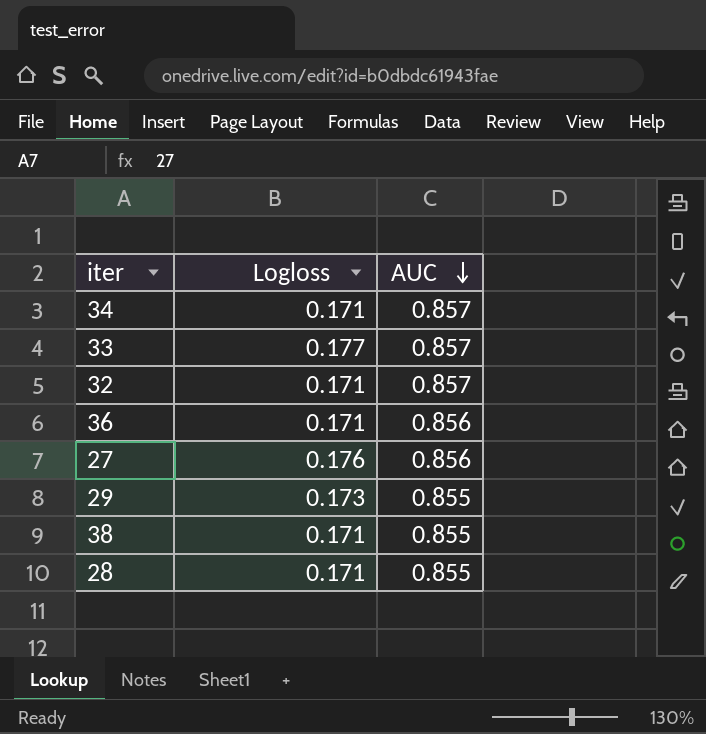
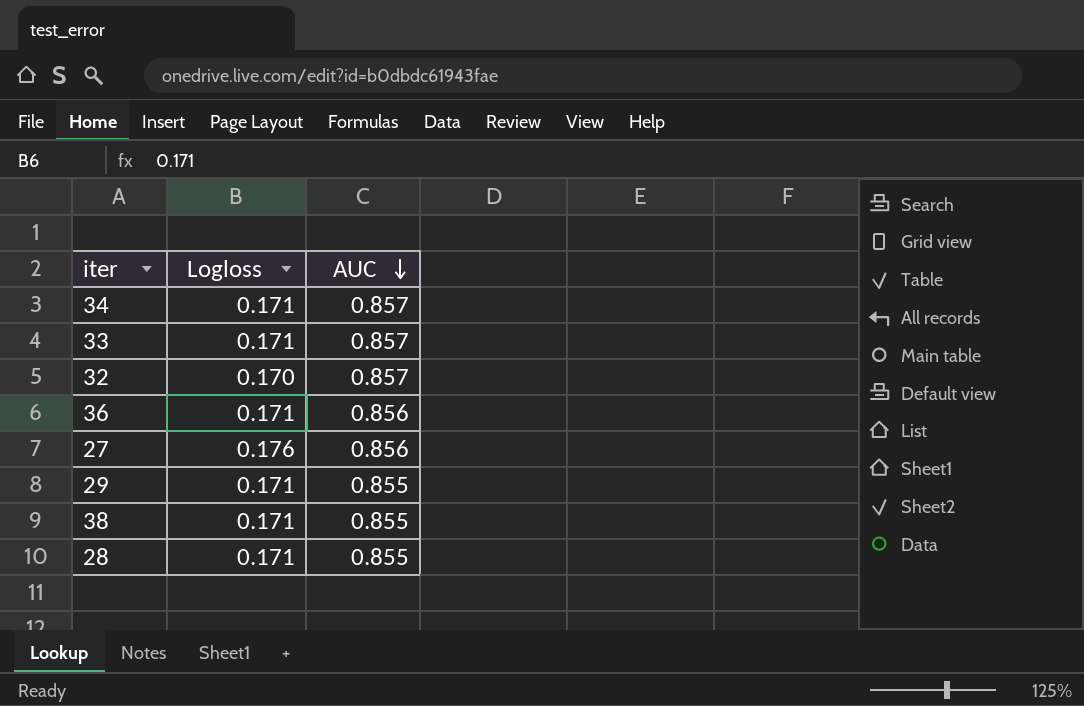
33 | Logloss: 0.177 -> 0.171
32 | Logloss: 0.171 -> 0.170
29 | Logloss: 0.173 -> 0.171

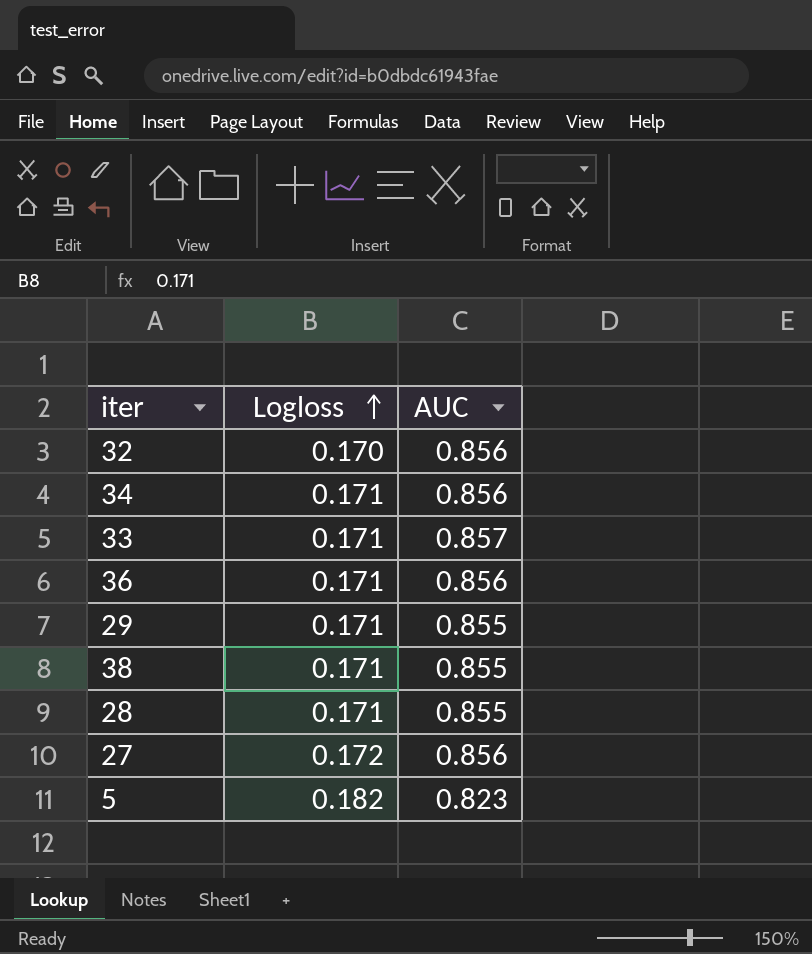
row order: AUC descending -> Logloss ascending
32 | AUC: 0.857 -> 0.856
34 | AUC: 0.857 -> 0.856
27 | Logloss: 0.176 -> 0.172
row 5: none -> 0.182 | 0.823

